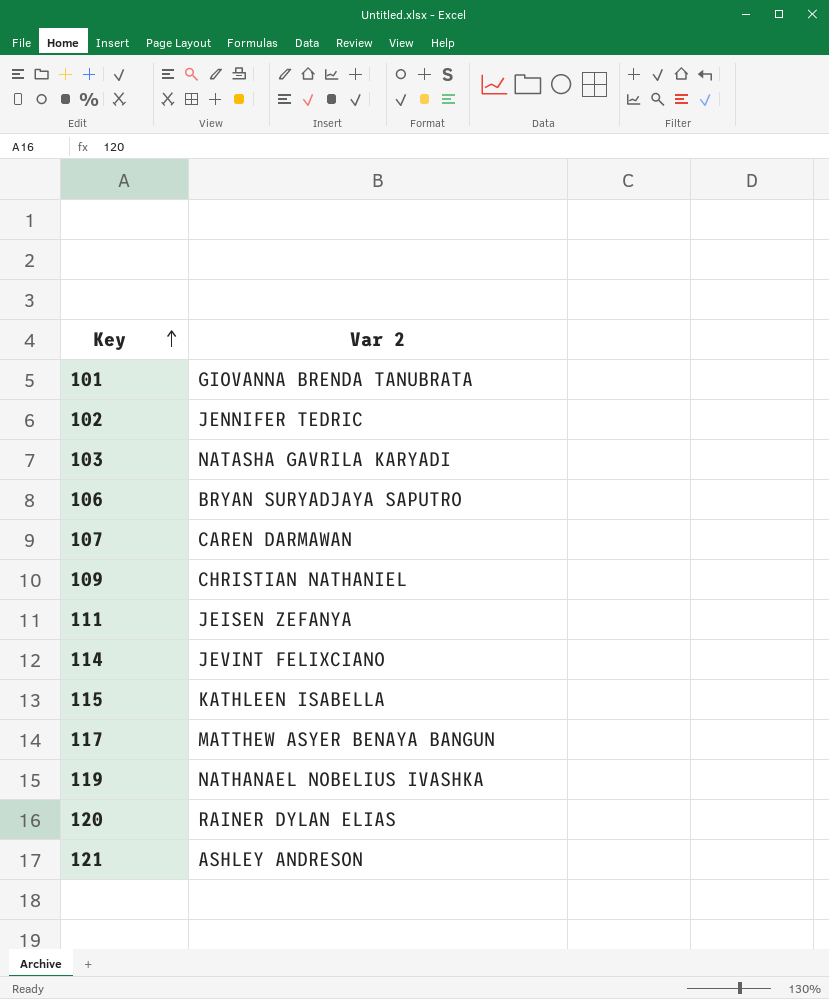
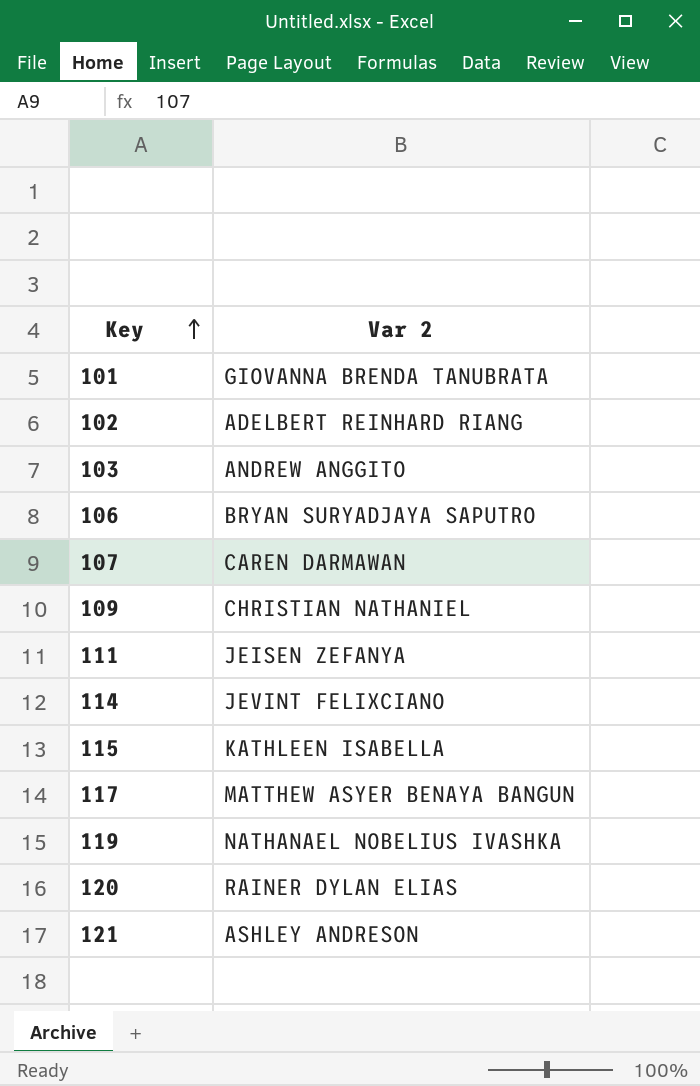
102 | Var 2: JENNIFER TEDRIC -> ADELBERT REINHARD RIANG
103 | Var 2: NATASHA GAVRILA KARYADI -> ANDREW ANGGITO

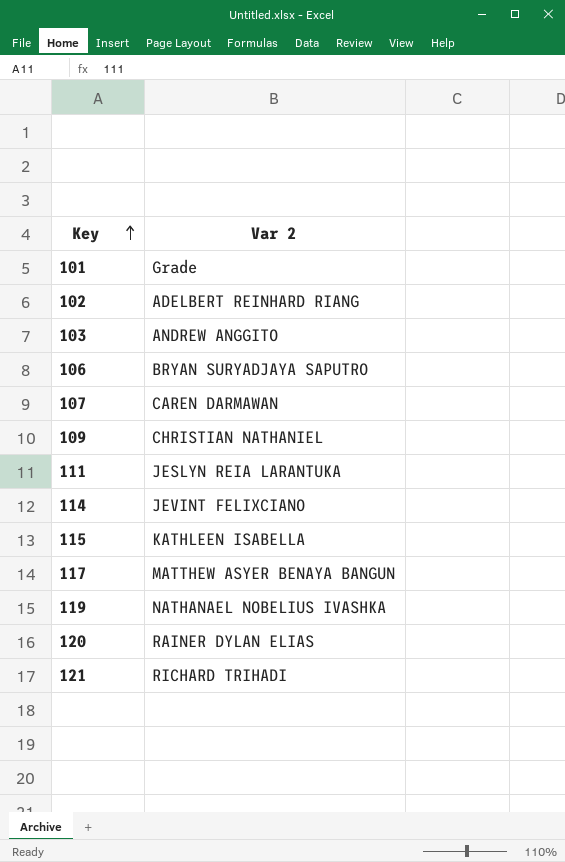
101 | Var 2: GIOVANNA BRENDA TANUBRATA -> Grade
111 | Var 2: JEISEN ZEFANYA -> JESLYN REIA LARANTUKA
121 | Var 2: ASHLEY ANDRESON -> RICHARD TRIHADI

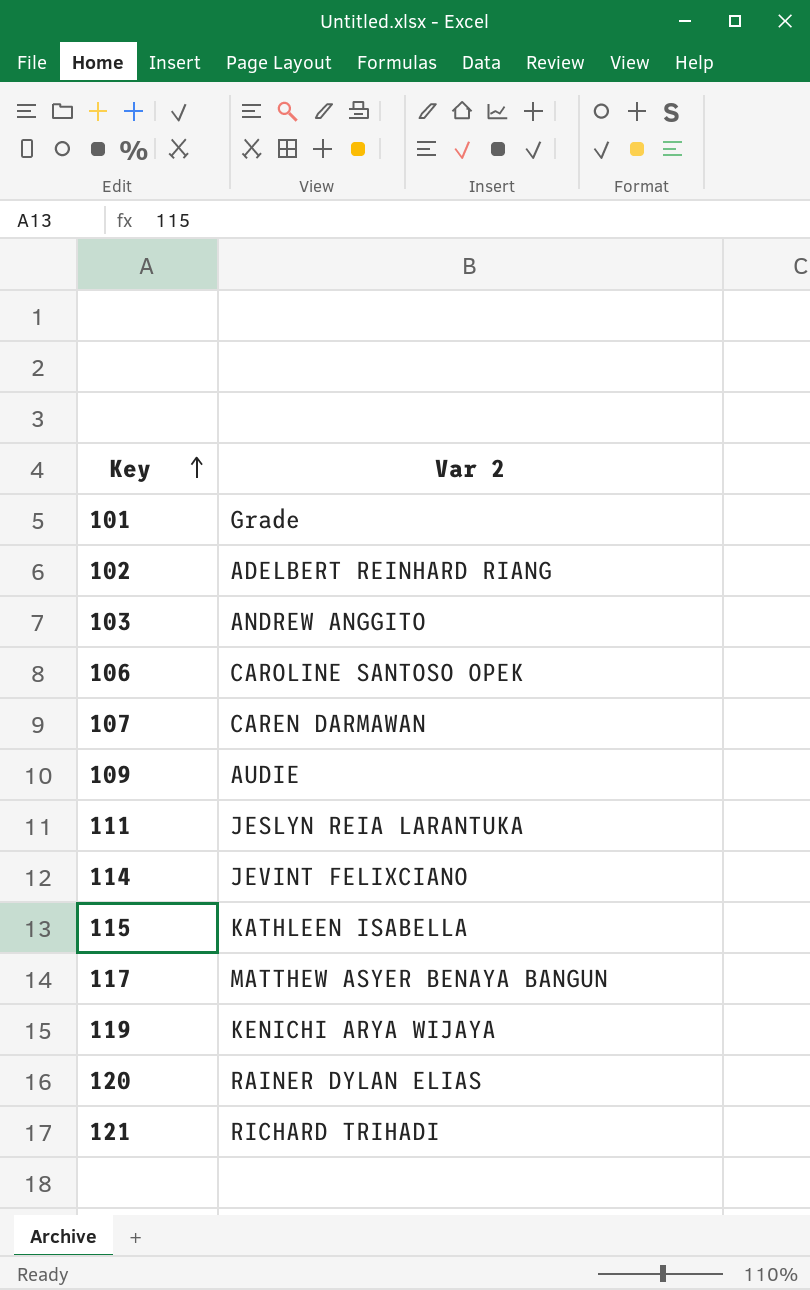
106 | Var 2: BRYAN SURYADJAYA SAPUTRO -> CAROLINE SANTOSO OPEK
109 | Var 2: CHRISTIAN NATHANIEL -> AUDIE
119 | Var 2: NATHANAEL NOBELIUS IVASHKA -> KENICHI ARYA WIJAYA

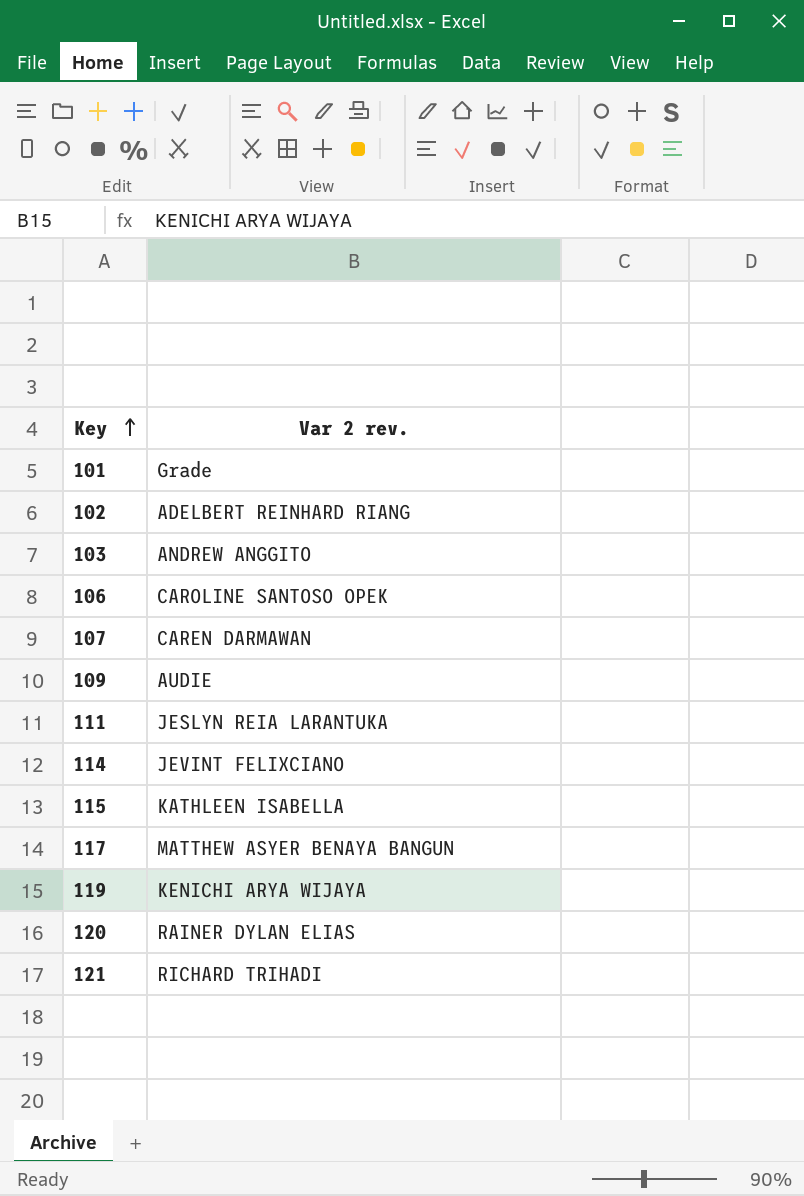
column name: Var 2 -> Var 2 rev.

